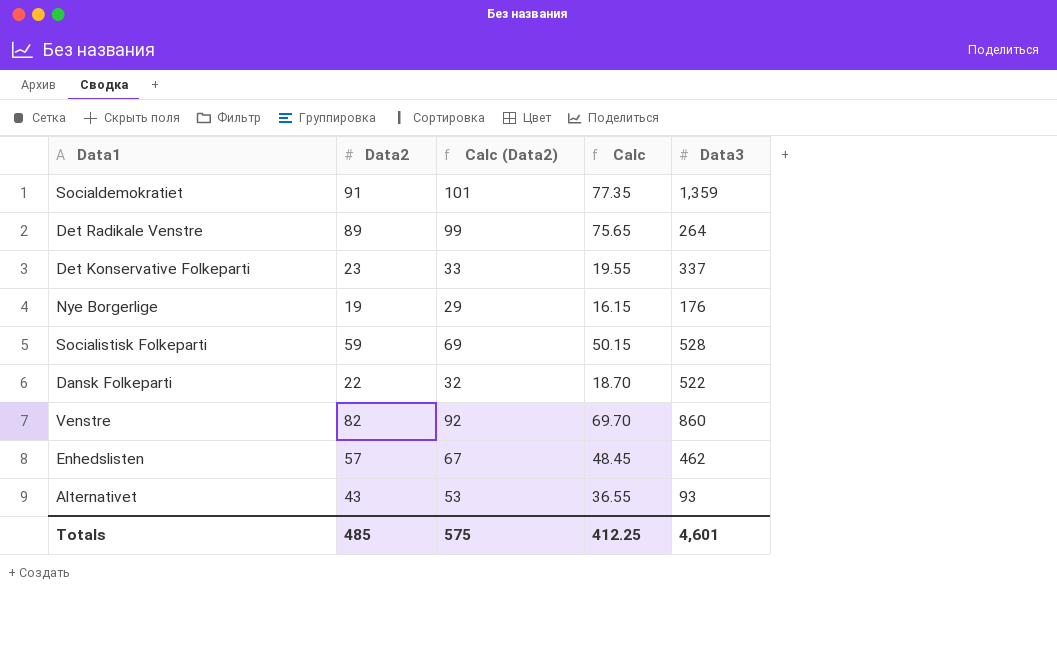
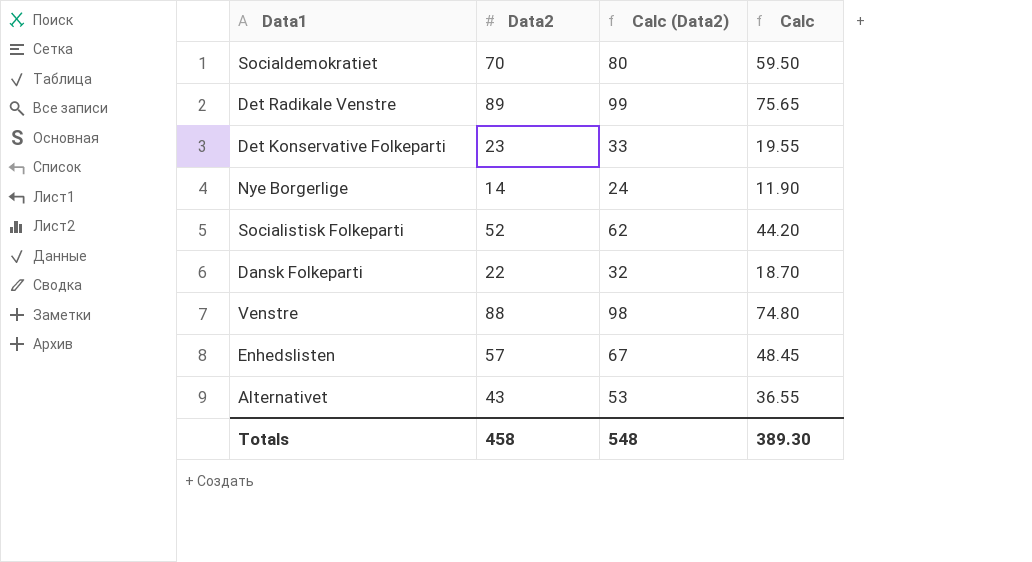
column Data3 | position: 5 -> none
Socialdemokratiet | Data2: 91 -> 70
Socialdemokratiet | Calc (Data2): 101 -> 80
Socialdemokratiet | Calc: 77.35 -> 59.50
Nye Borgerlige | Data2: 19 -> 14
Nye Borgerlige | Calc (Data2): 29 -> 24
Nye Borgerlige | Calc: 16.15 -> 11.90
Socialistisk Folkeparti | Data2: 59 -> 52
Socialistisk Folkeparti | Calc (Data2): 69 -> 62
Socialistisk Folkeparti | Calc: 50.15 -> 44.20
Venstre | Data2: 82 -> 88
Venstre | Calc (Data2): 92 -> 98
Venstre | Calc: 69.70 -> 74.80
Totals | Data2: 485 -> 458
Totals | Calc (Data2): 575 -> 548
Totals | Calc: 412.25 -> 389.30

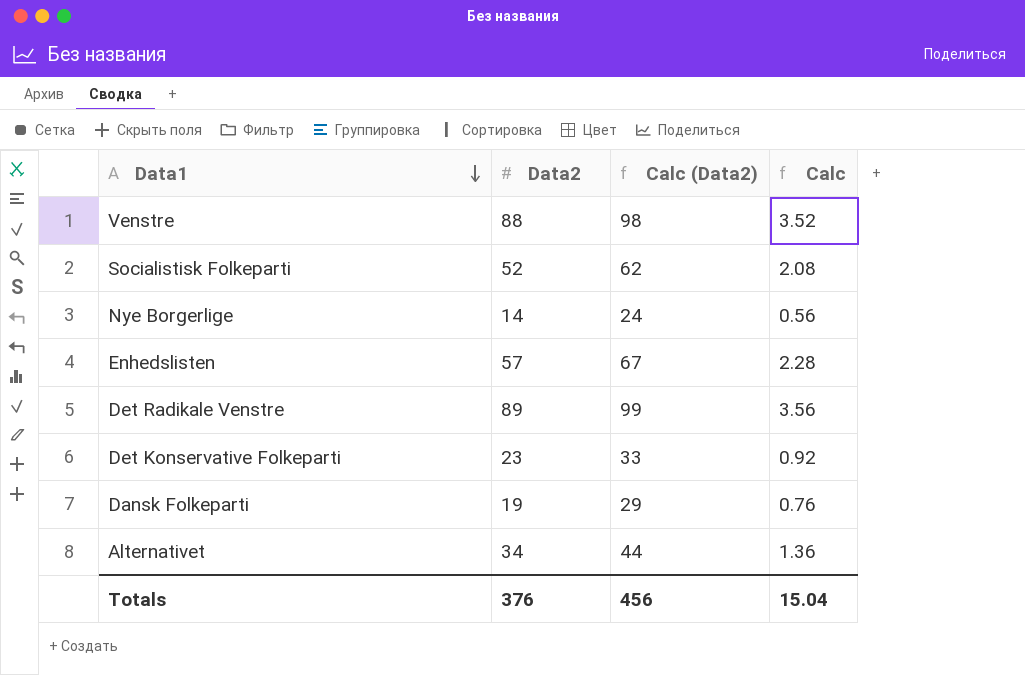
row order: none -> Data1 descending
column Calc | formula: [Data2] * 0.85 -> [Data2] * 0.04
row Socialdemokratiet: 70 | 80 | 59.50 -> none
Dansk Folkeparti | Data2: 22 -> 19
Dansk Folkeparti | Calc (Data2): 32 -> 29
Alternativet | Data2: 43 -> 34
Alternativet | Calc (Data2): 53 -> 44
Totals | Data2: 458 -> 376
Totals | Calc (Data2): 548 -> 456
Totals | Calc: 389.30 -> 15.04

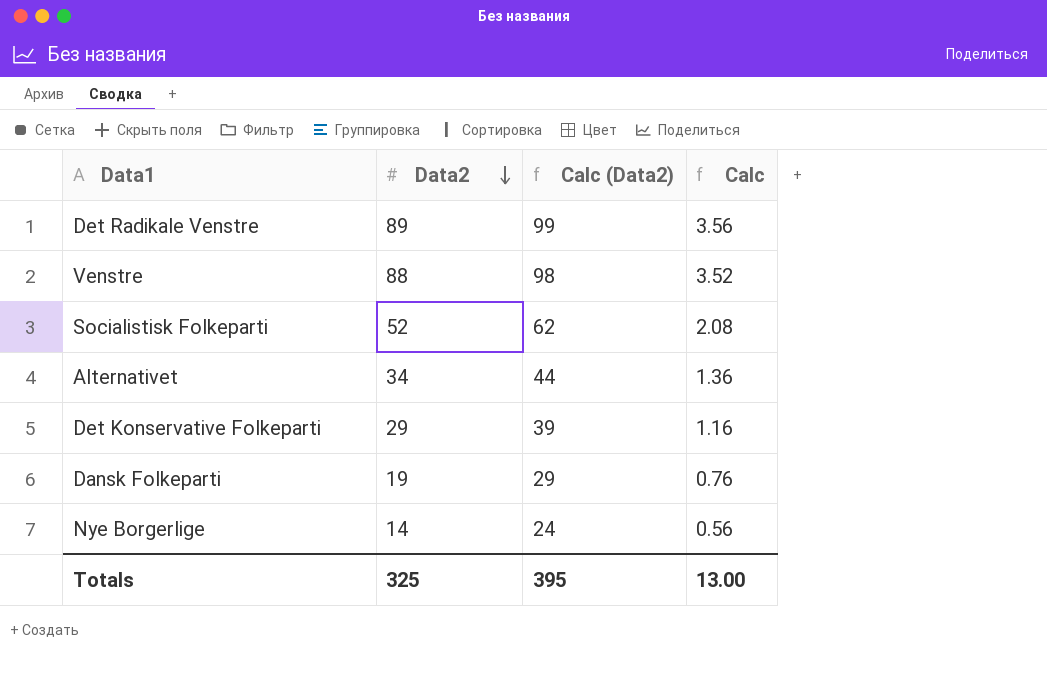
row order: Data1 descending -> Data2 descending
row Enhedslisten: 57 | 67 | 2.28 -> none
Det Konservative Folkeparti | Data2: 23 -> 29
Det Konservative Folkeparti | Calc (Data2): 33 -> 39
Det Konservative Folkeparti | Calc: 0.92 -> 1.16
Totals | Data2: 376 -> 325
Totals | Calc (Data2): 456 -> 395
Totals | Calc: 15.04 -> 13.00

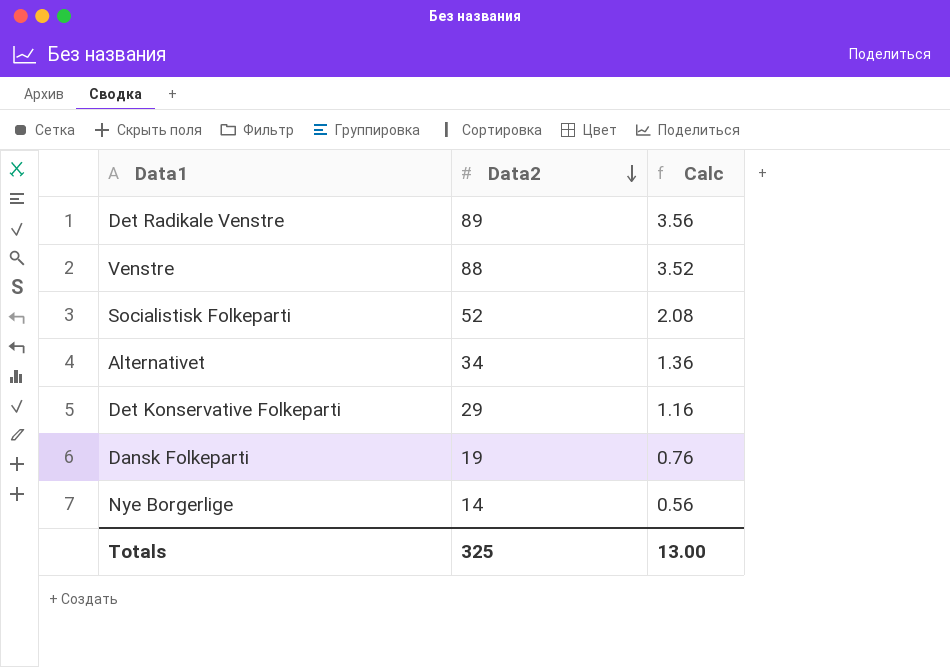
column Calc (Data2) | formula: [Data2] + 10 -> none

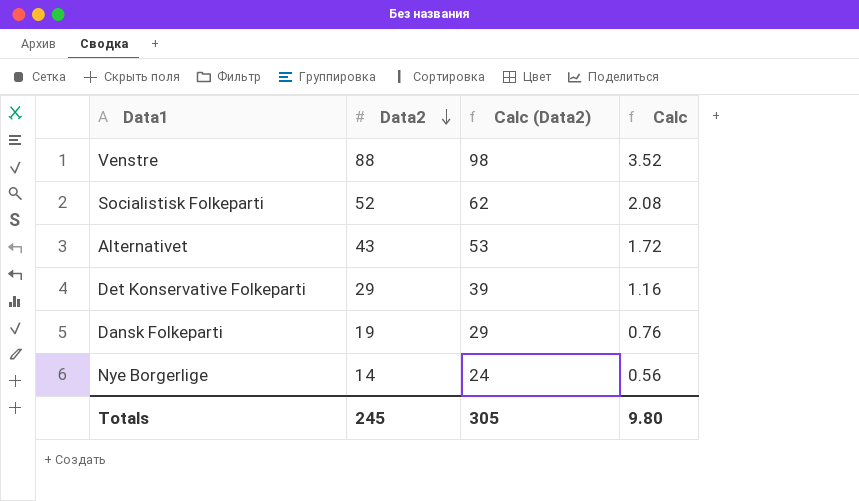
column Calc (Data2) | formula: none -> [Data2] + 10
row Det Radikale Venstre: 89 | 3.56 -> none
Alternativet | Data2: 34 -> 43
Alternativet | Calc: 1.36 -> 1.72
Totals | Data2: 325 -> 245
Totals | Calc: 13.00 -> 9.80

